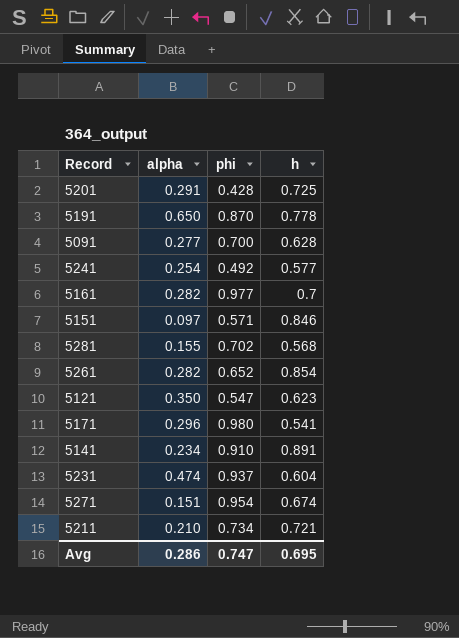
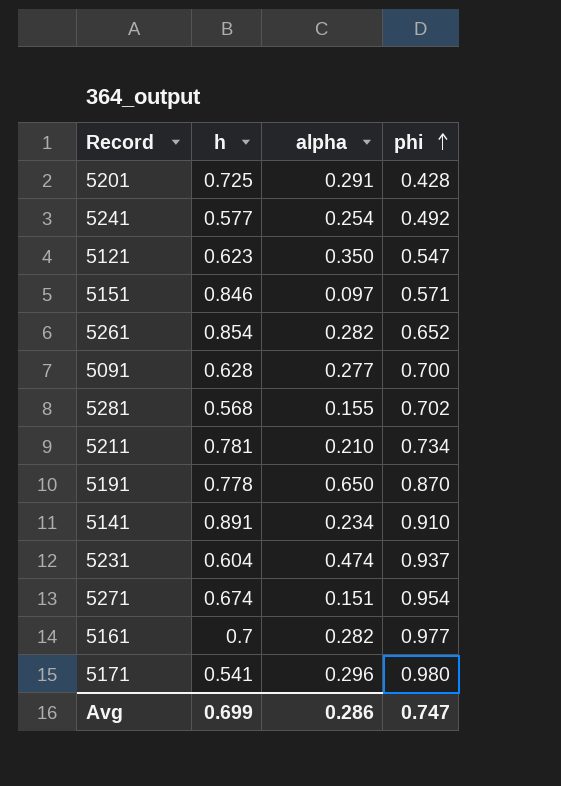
row order: none -> phi ascending
column h | position: 4 -> 2
5211 | h: 0.721 -> 0.781
Avg | h: 0.695 -> 0.699

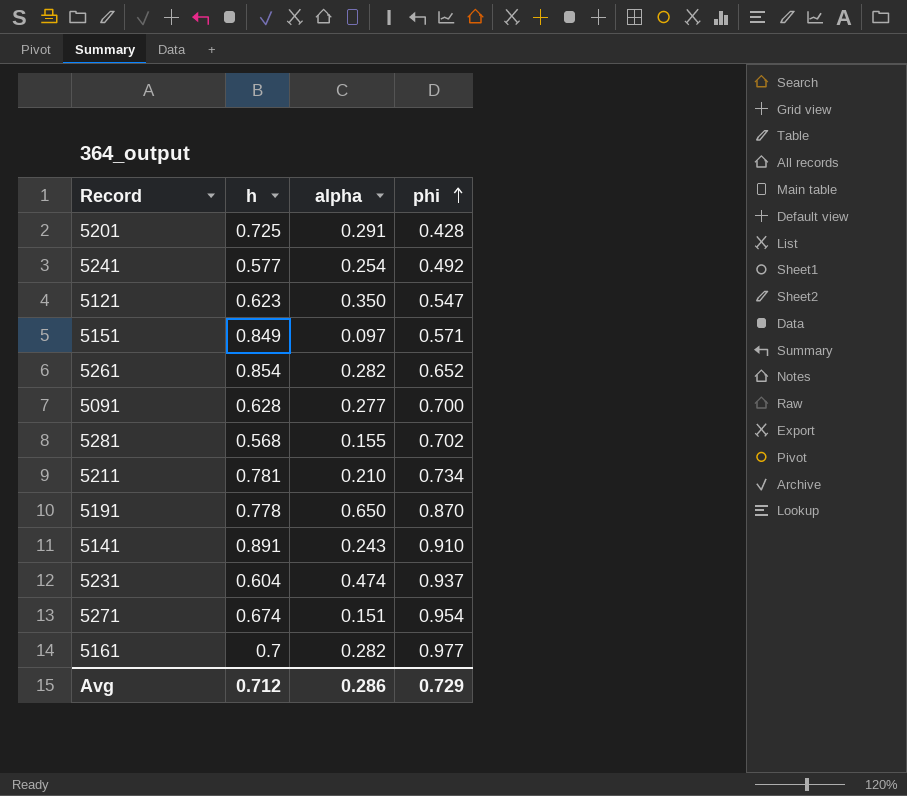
row 5171: 0.541 | 0.296 | 0.980 -> none
5151 | h: 0.846 -> 0.849
5141 | alpha: 0.234 -> 0.243
Avg | h: 0.699 -> 0.712
Avg | phi: 0.747 -> 0.729

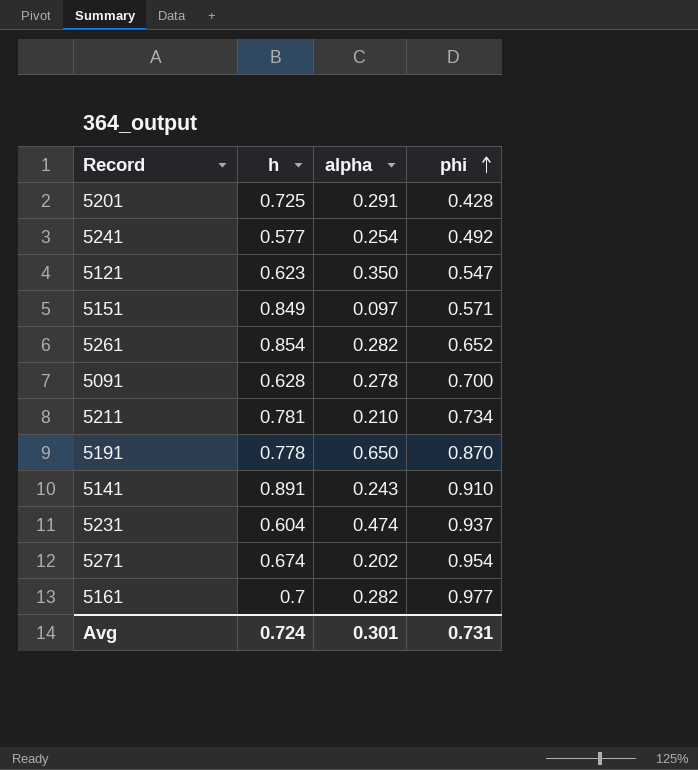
row 5281: 0.568 | 0.155 | 0.702 -> none
5091 | alpha: 0.277 -> 0.278
5271 | alpha: 0.151 -> 0.202
Avg | h: 0.712 -> 0.724
Avg | alpha: 0.286 -> 0.301
Avg | phi: 0.729 -> 0.731

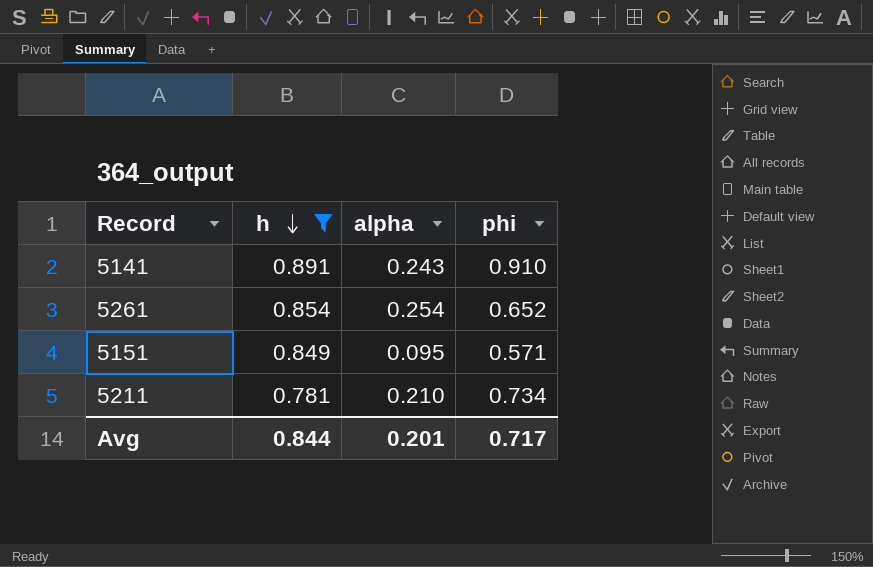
filter: none -> h >= 0.781
row order: phi ascending -> h descending
5261 | alpha: 0.282 -> 0.254
5151 | alpha: 0.097 -> 0.095
Avg | h: 0.724 -> 0.844
Avg | alpha: 0.301 -> 0.201
Avg | phi: 0.731 -> 0.717

